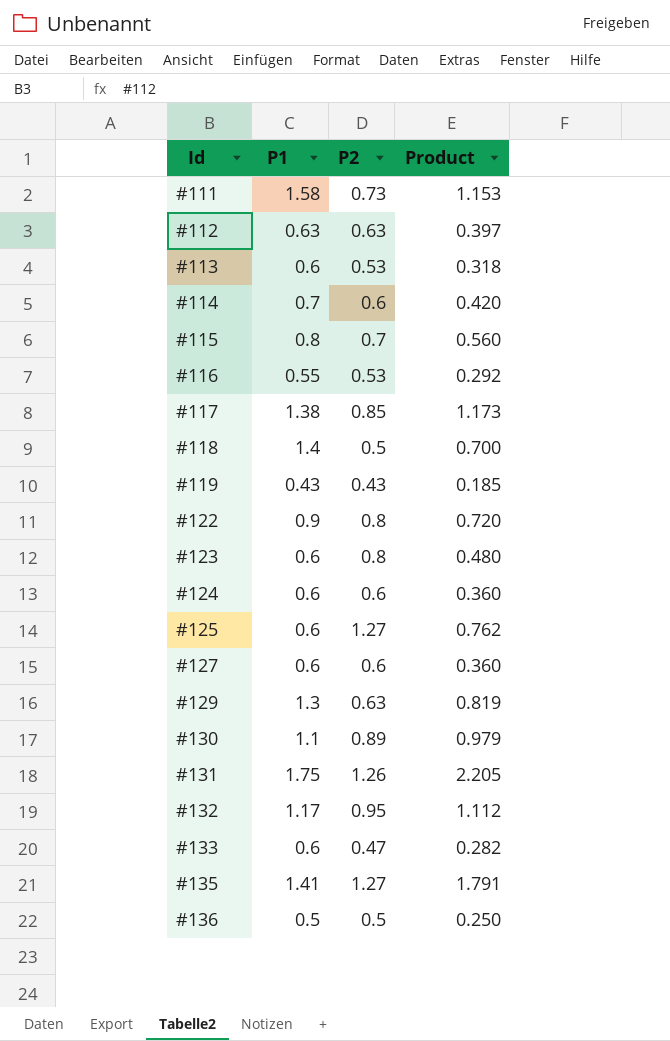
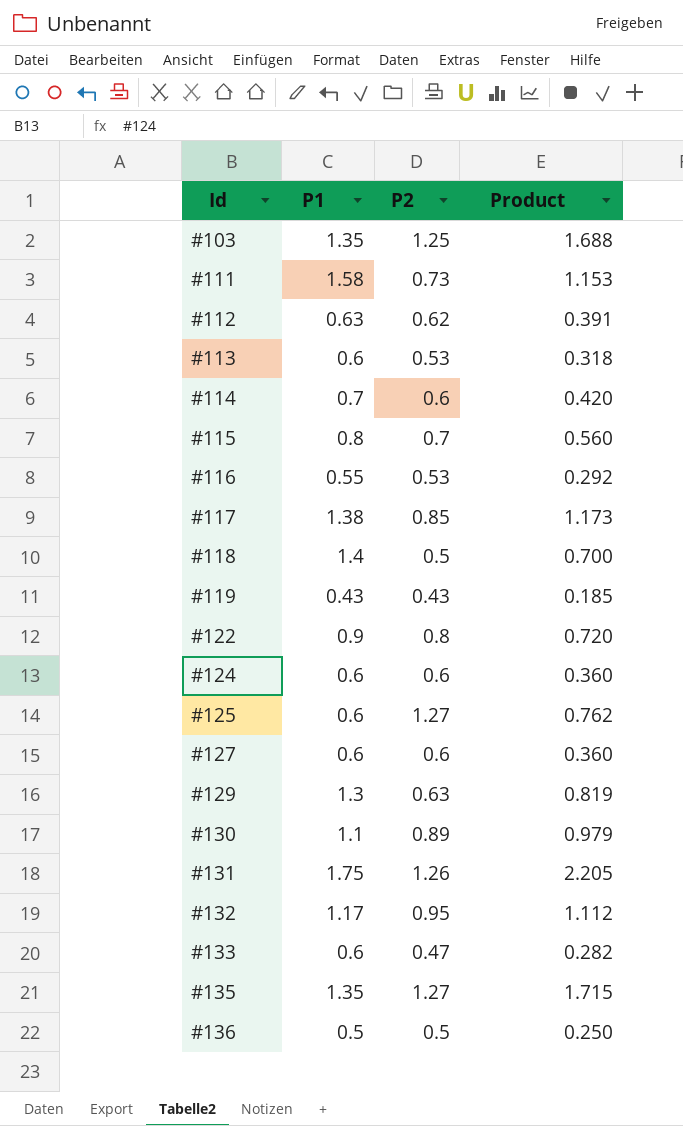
row #123: 0.6 | 0.8 | 0.480 -> none
row #103: none -> 1.35 | 1.25 | 1.688
#112 | P2: 0.63 -> 0.62
#112 | Product: 0.397 -> 0.391
#135 | P1: 1.41 -> 1.35
#135 | Product: 1.791 -> 1.715

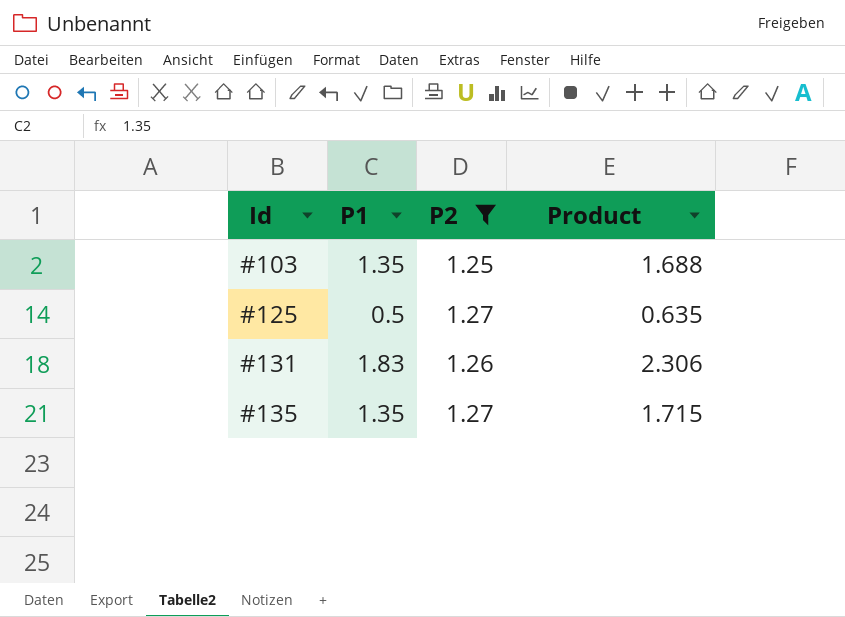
filter: none -> P2 >= 1.25
#125 | P1: 0.6 -> 0.5
#125 | Product: 0.762 -> 0.635
#131 | P1: 1.75 -> 1.83
#131 | Product: 2.205 -> 2.306

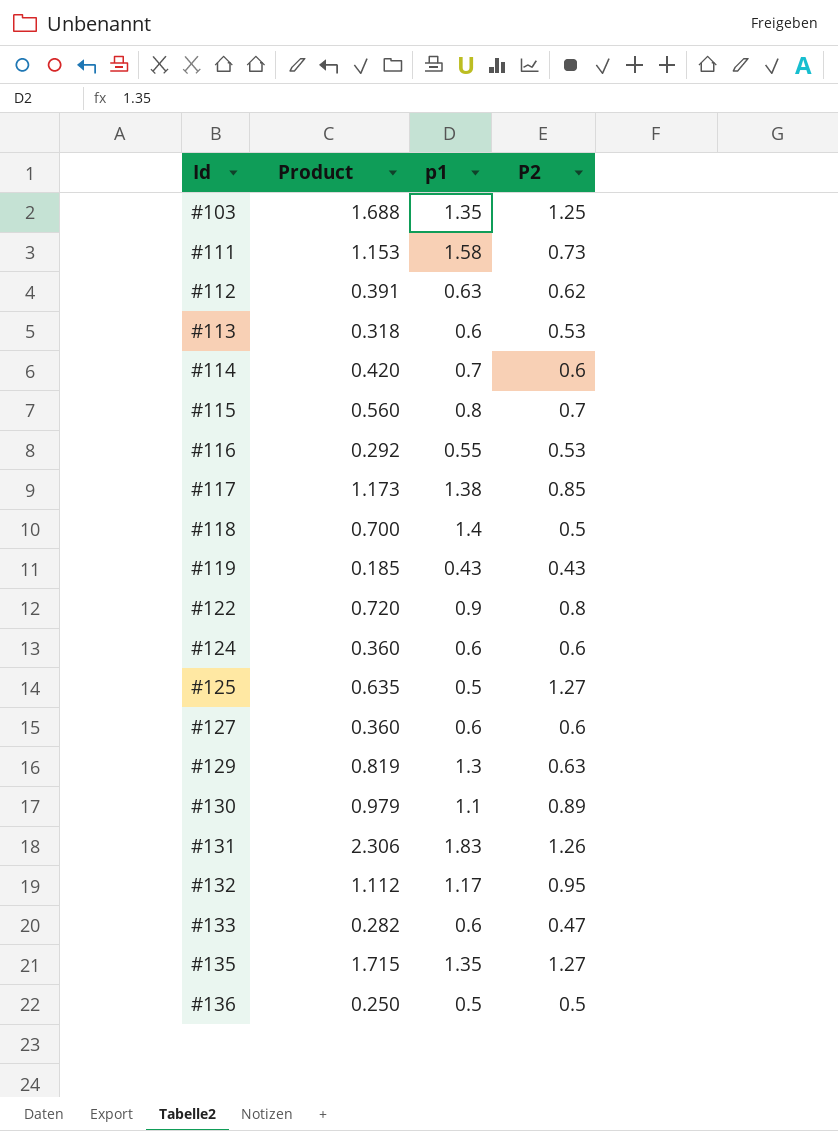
filter: P2 >= 1.25 -> none
column Product | position: 4 -> 2
column name: P1 -> p1

